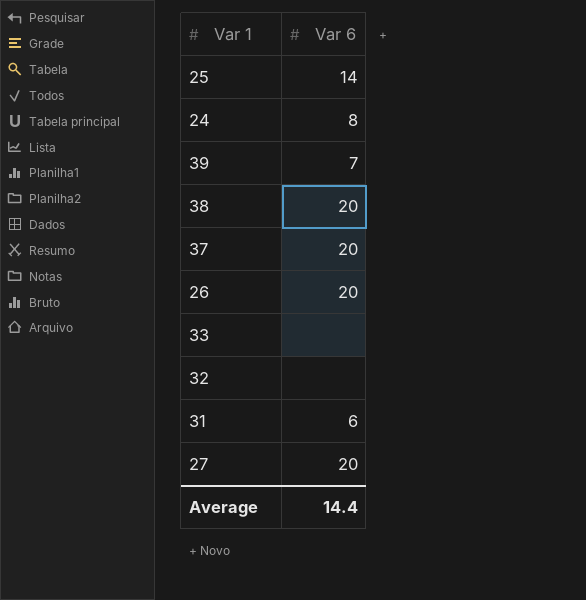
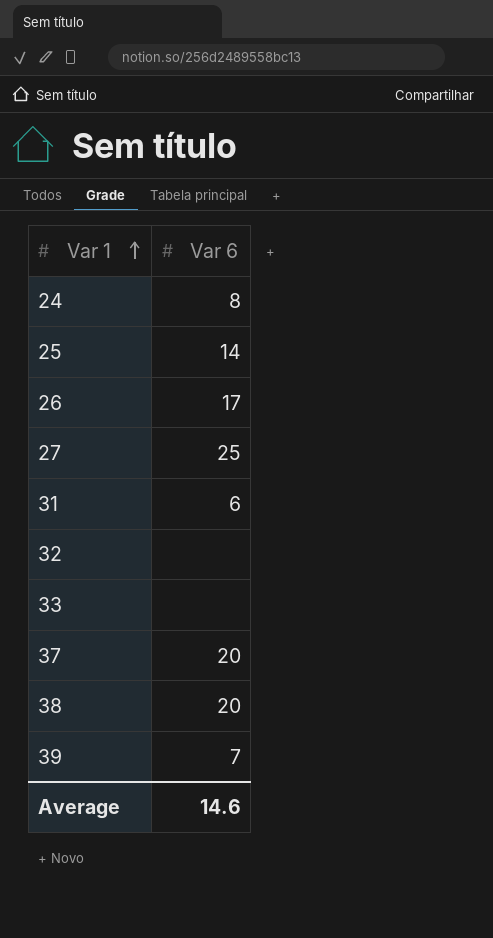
row order: none -> Var 1 ascending
26 | Var 6: 20 -> 17
27 | Var 6: 20 -> 25
Average | Var 6: 14.4 -> 14.6

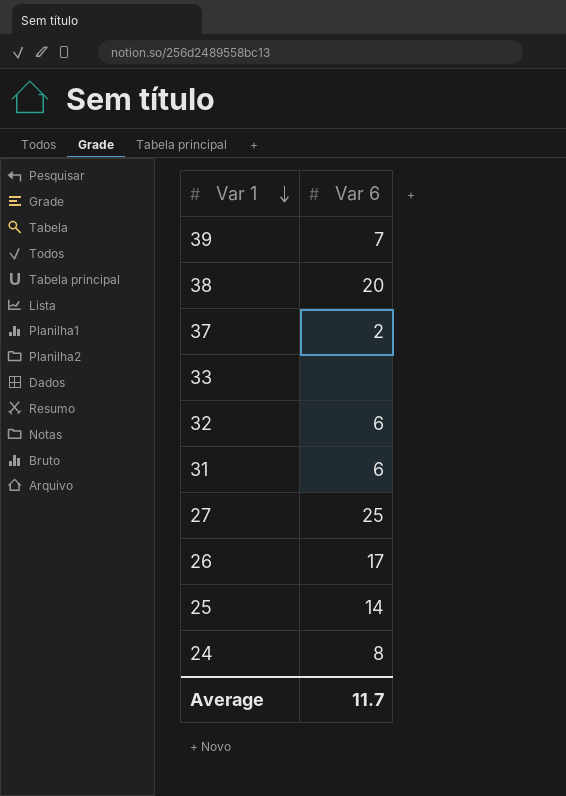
row order: Var 1 ascending -> Var 1 descending
37 | Var 6: 20 -> 2
32 | Var 6: none -> 6
Average | Var 6: 14.6 -> 11.7

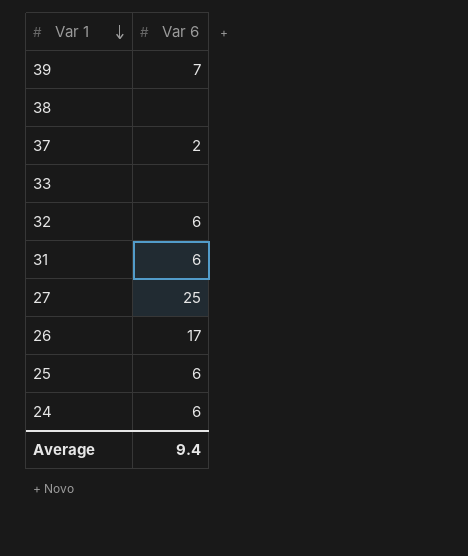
38 | Var 6: 20 -> none
25 | Var 6: 14 -> 6
24 | Var 6: 8 -> 6
Average | Var 6: 11.7 -> 9.4

